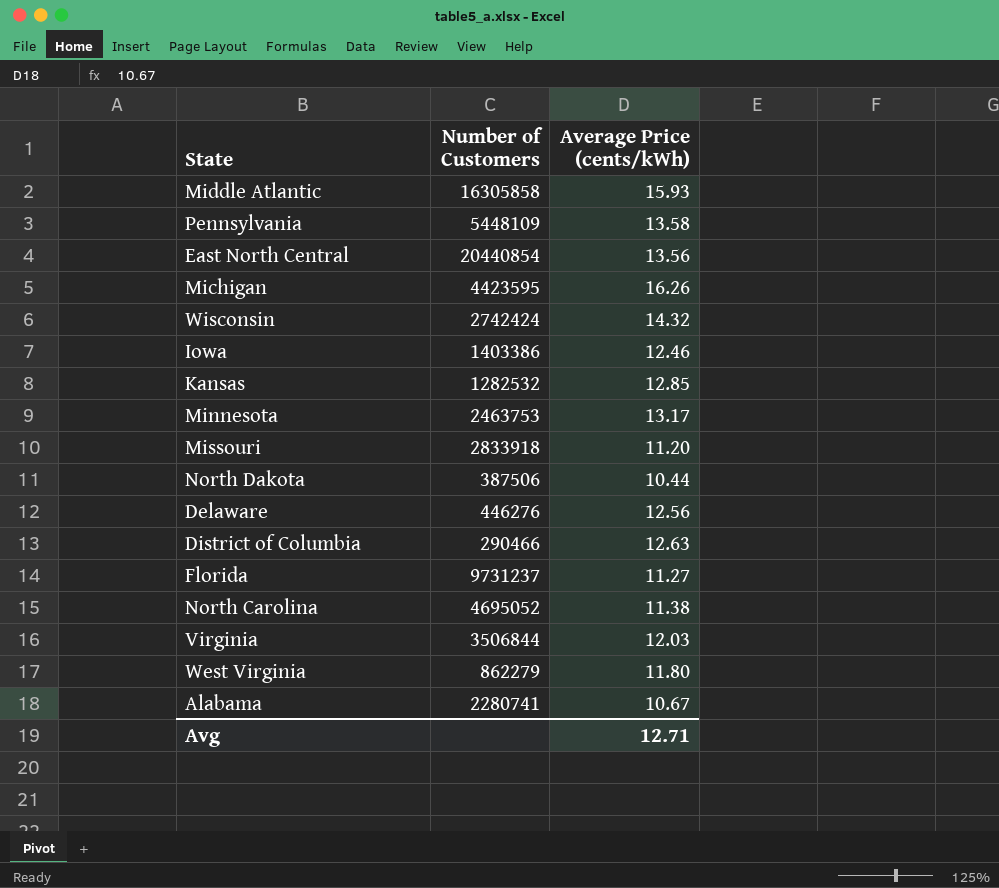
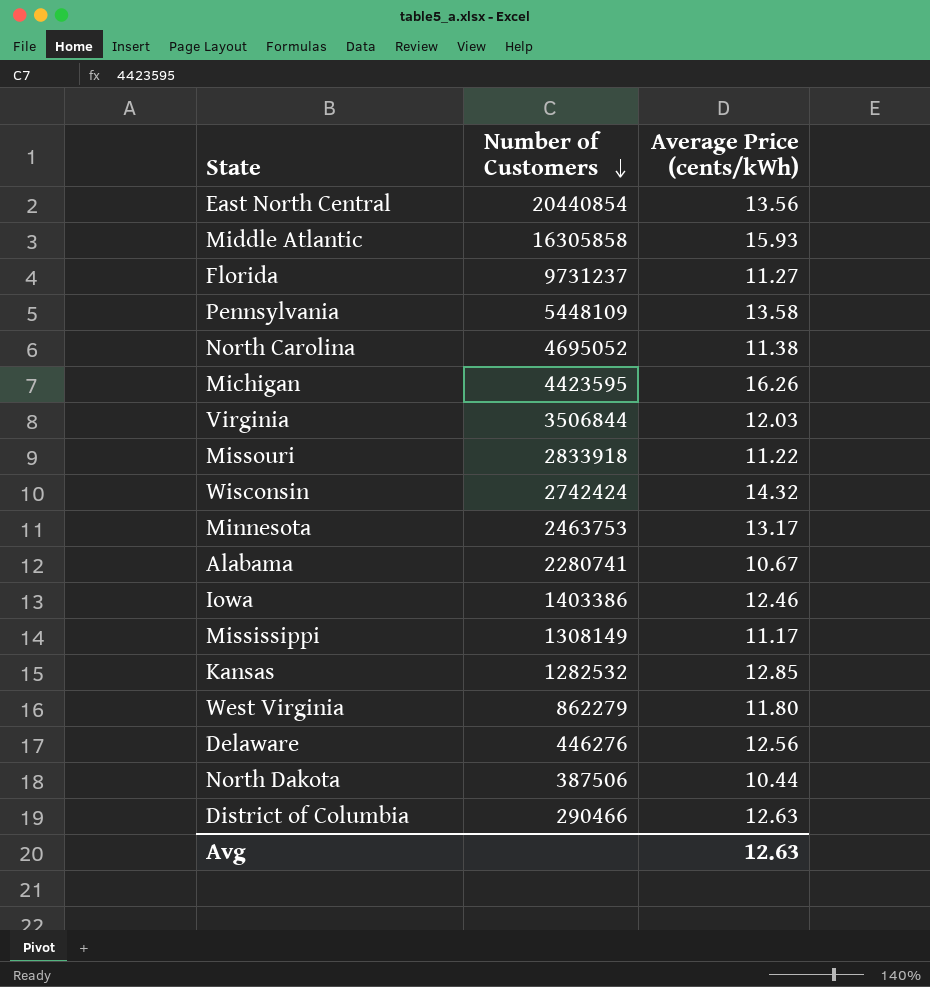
row order: none -> Number of Customers descending
Missouri | Average Price (cents/kWh): 11.20 -> 11.22
row Mississippi: none -> 1308149 | 11.17
Avg | Average Price (cents/kWh): 12.71 -> 12.63

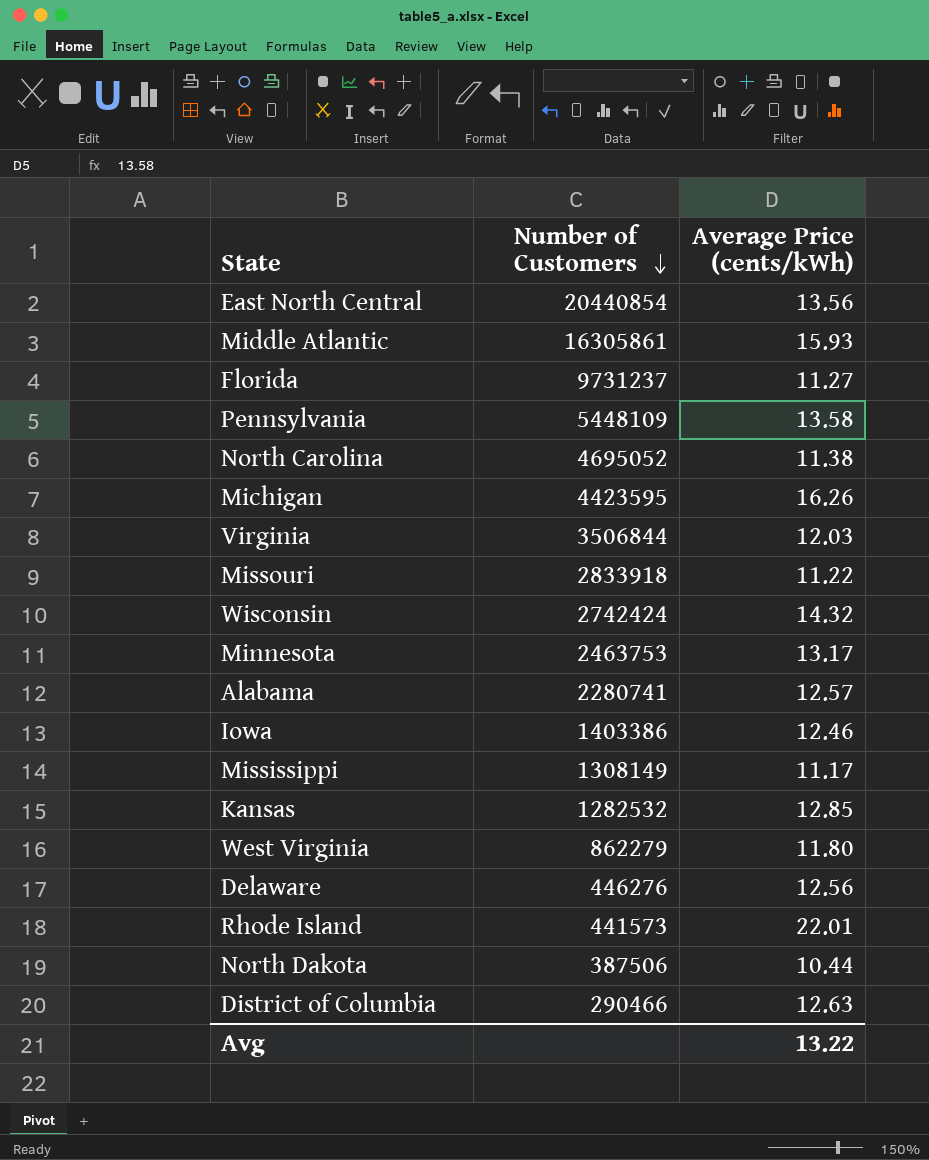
Middle Atlantic | Number of Customers: 16305858 -> 16305861
Alabama | Average Price (cents/kWh): 10.67 -> 12.57
row Rhode Island: none -> 441573 | 22.01
Avg | Average Price (cents/kWh): 12.63 -> 13.22

